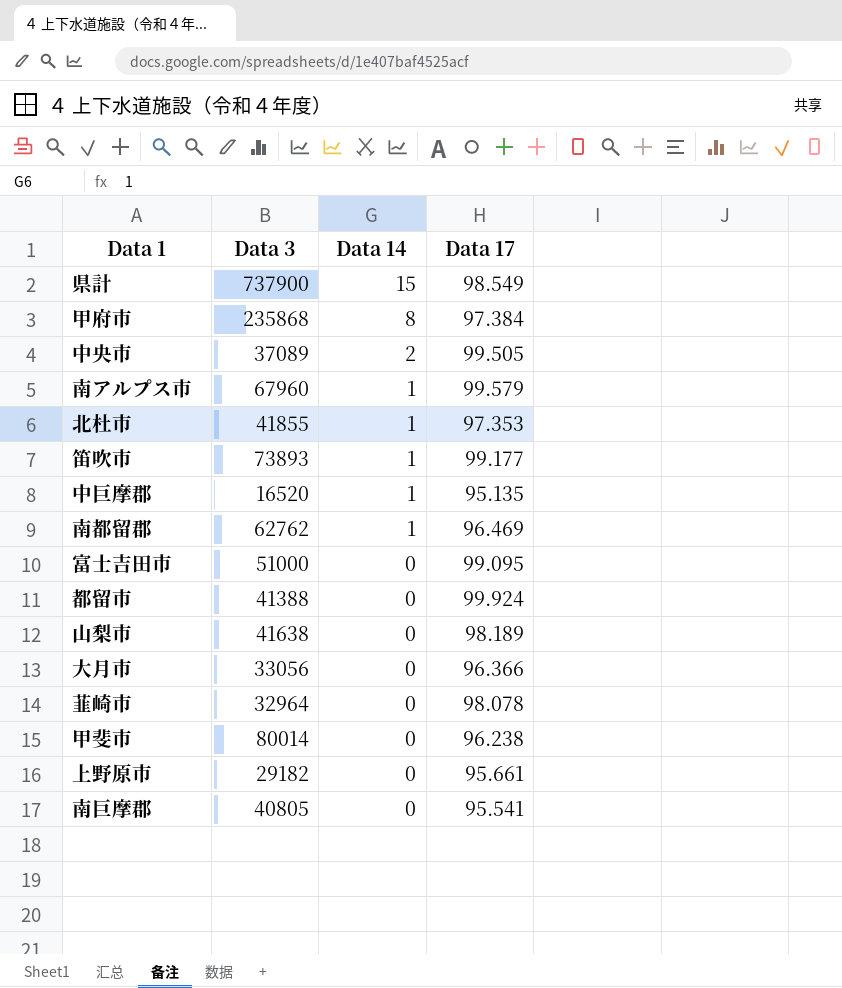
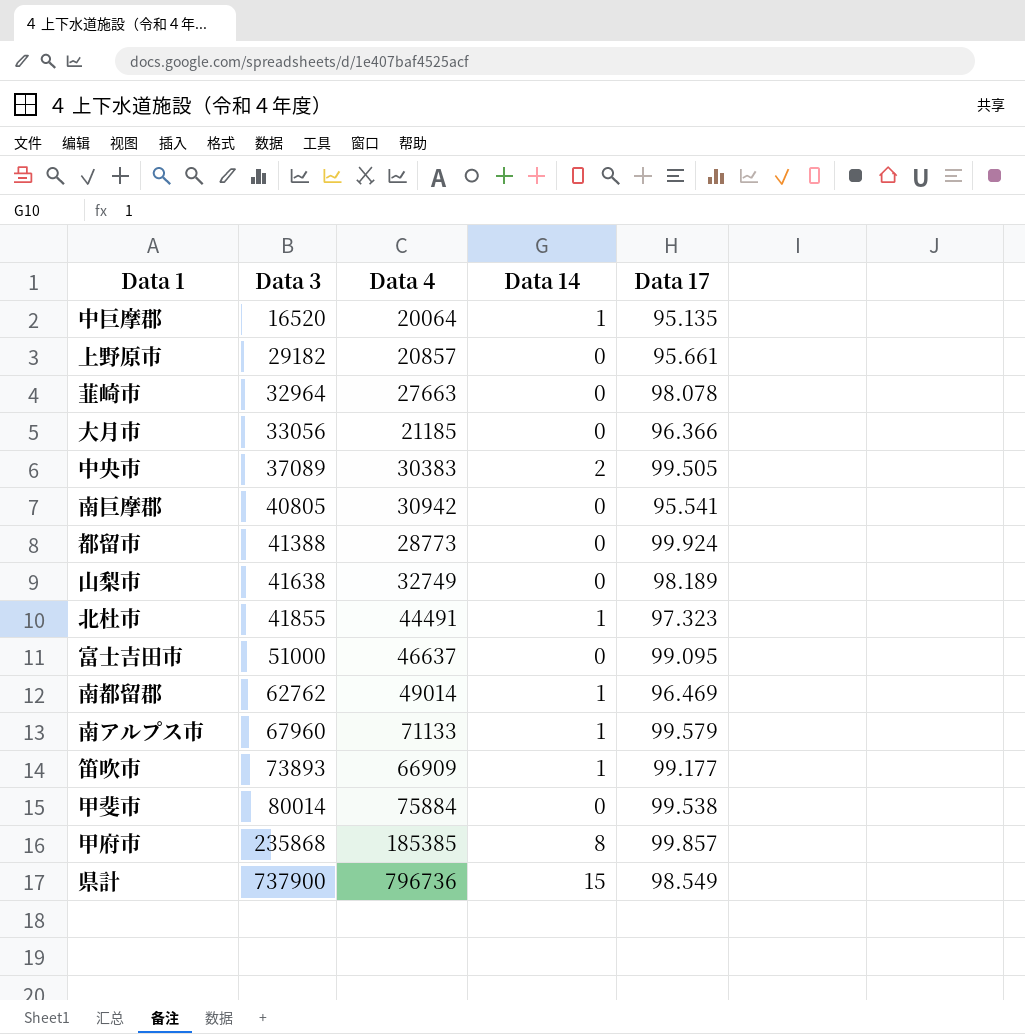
row order: Data 14 descending -> Data 3 ascending
column Data 4 | position: none -> 3
北杜市 | Data 17: 97.353 -> 97.323
甲斐市 | Data 17: 96.238 -> 99.538
甲府市 | Data 17: 97.384 -> 99.857

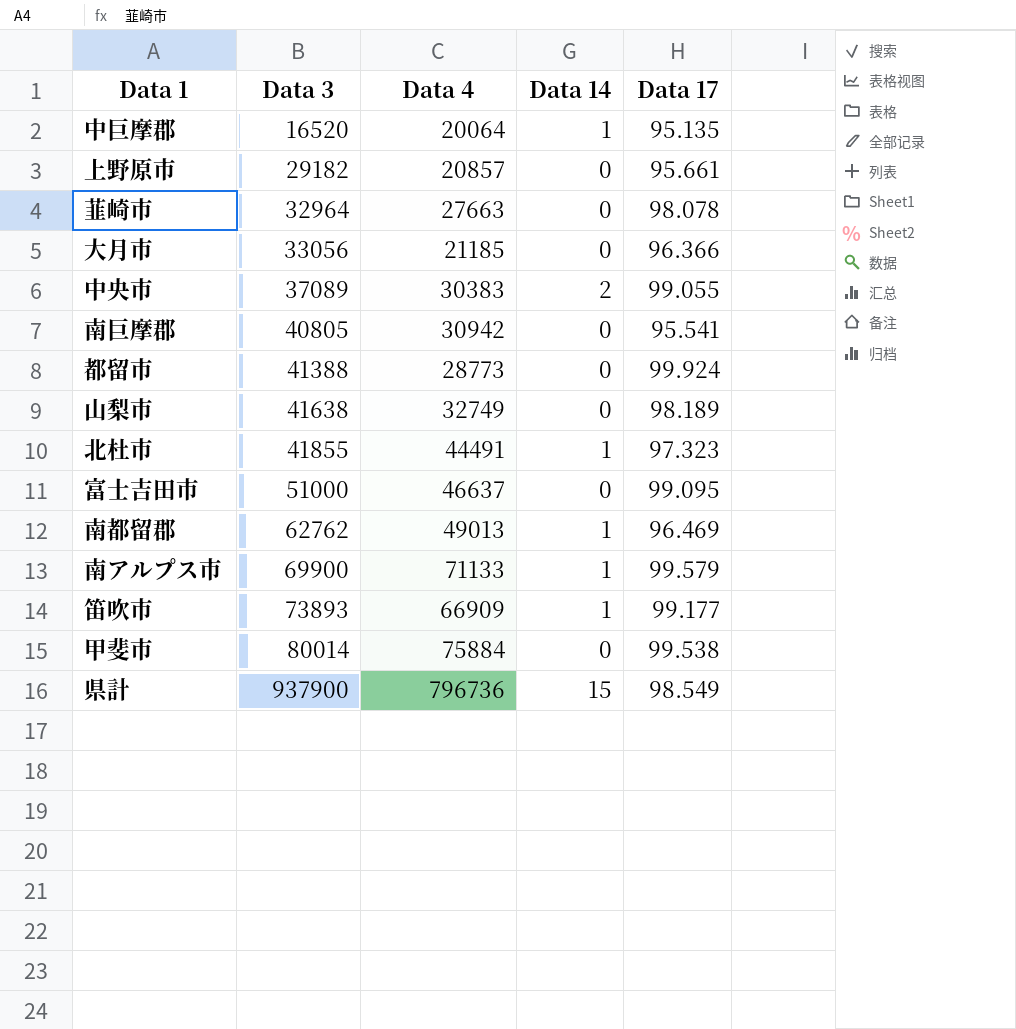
row 甲府市: 235868 | 185385 | 8 | 99.857 -> none
中央市 | Data 17: 99.505 -> 99.055
南都留郡 | Data 4: 49014 -> 49013
南アルプス市 | Data 3: 67960 -> 69900
県計 | Data 3: 737900 -> 937900

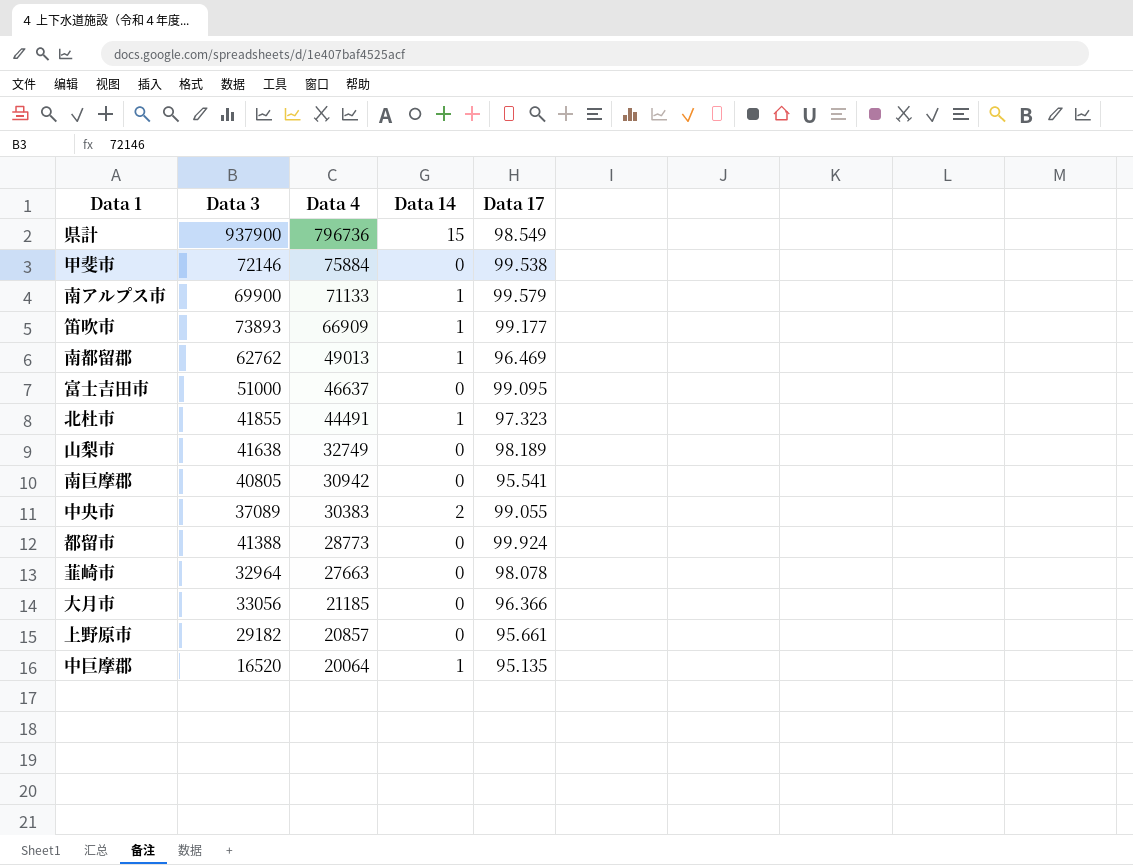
row order: Data 3 ascending -> Data 4 descending
甲斐市 | Data 3: 80014 -> 72146

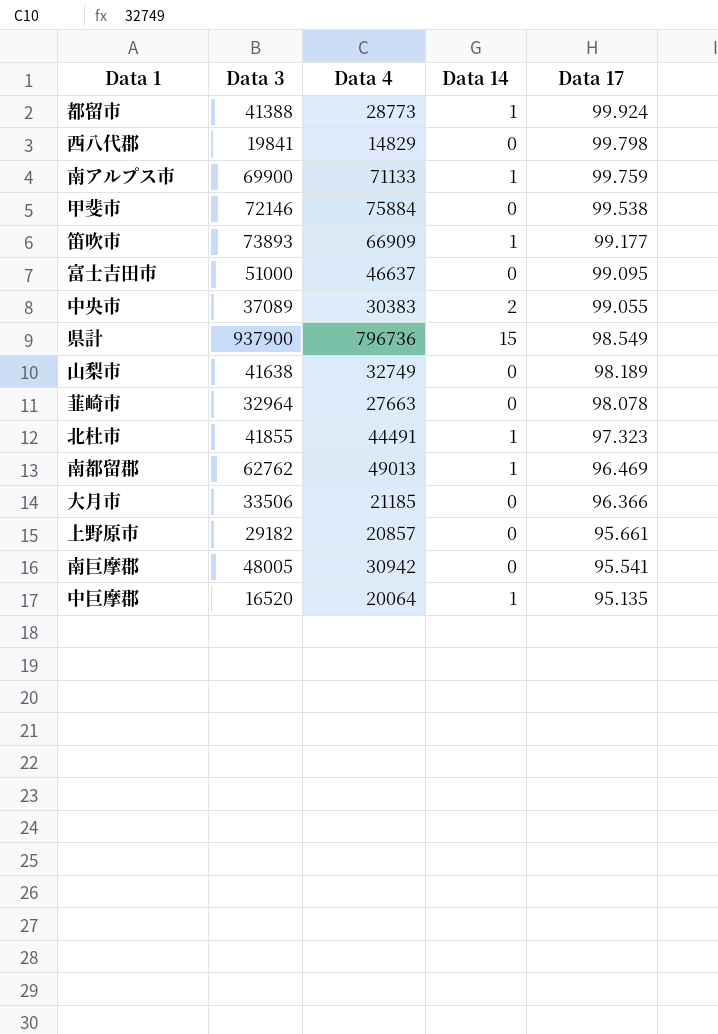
row order: Data 4 descending -> Data 17 descending
都留市 | Data 14: 0 -> 1
row 西八代郡: none -> 19841 | 14829 | 0 | 99.798
南アルプス市 | Data 17: 99.579 -> 99.759
大月市 | Data 3: 33056 -> 33506
南巨摩郡 | Data 3: 40805 -> 48005

